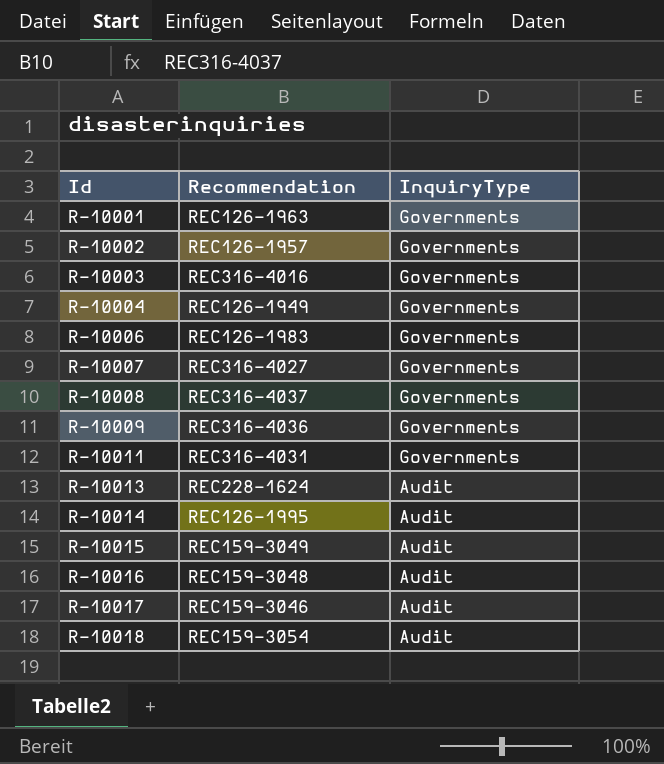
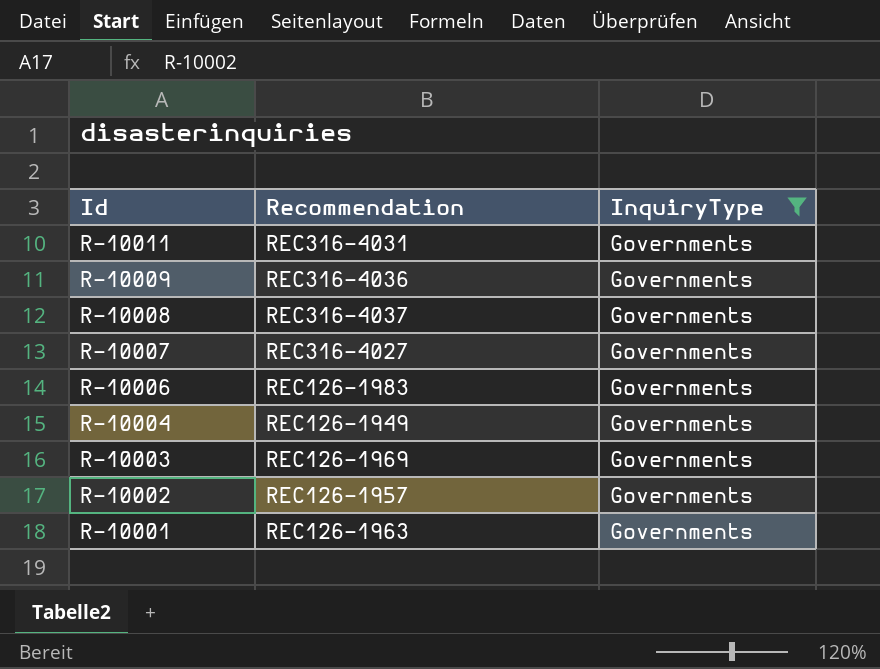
filter: none -> InquiryType = Governments
row order: Id ascending -> Id descending
R-10003 | Recommendation: REC316-4016 -> REC126-1969

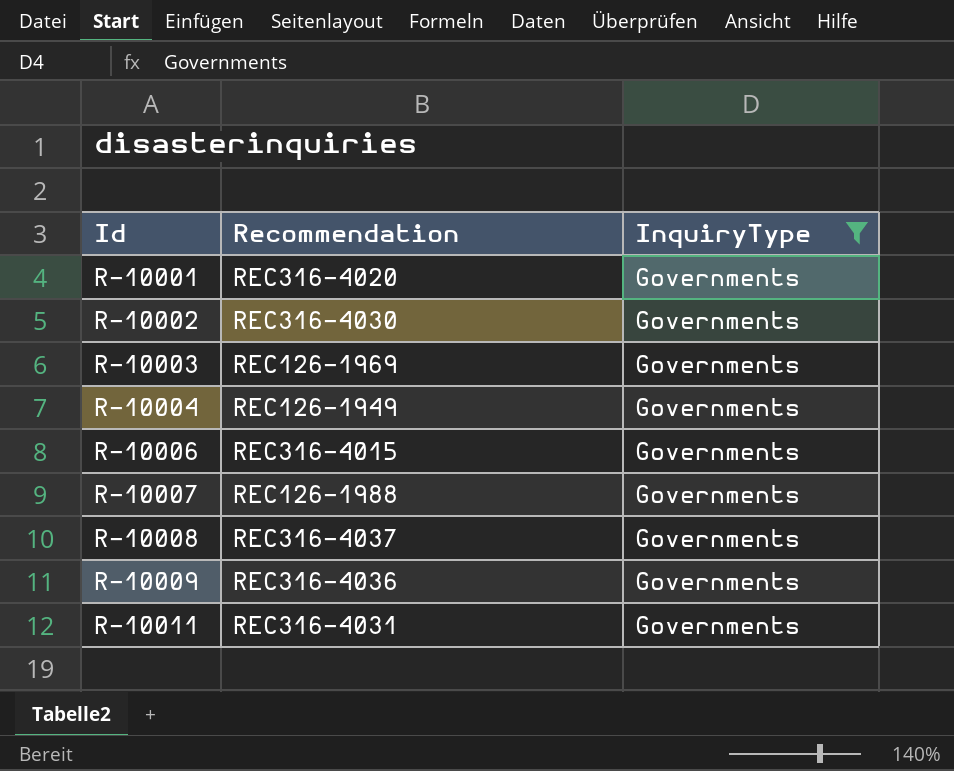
row order: Id descending -> Id ascending
R-10001 | Recommendation: REC126-1963 -> REC316-4020
R-10002 | Recommendation: REC126-1957 -> REC316-4030
R-10006 | Recommendation: REC126-1983 -> REC316-4015
R-10007 | Recommendation: REC316-4027 -> REC126-1988

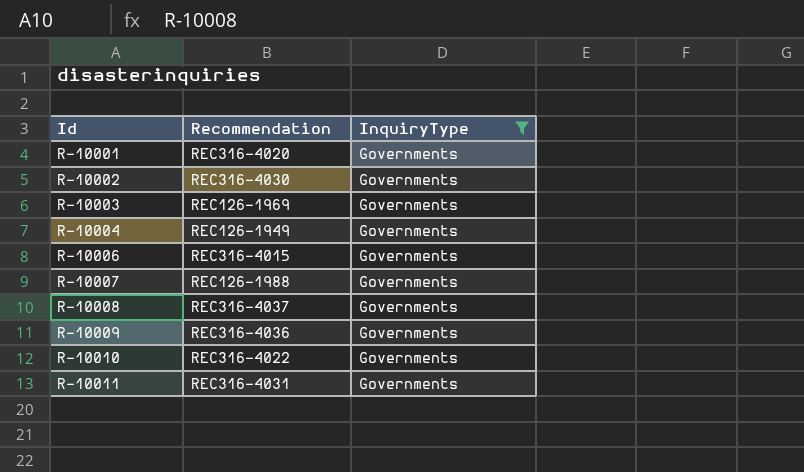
row R-10010: none -> REC316-4022 | Governments

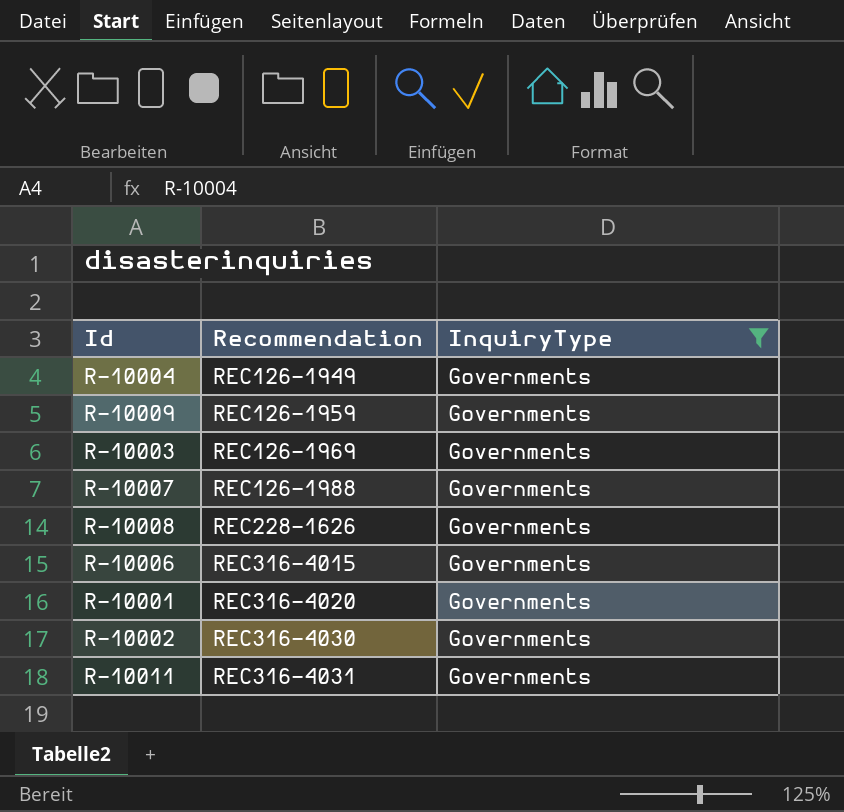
row order: Id ascending -> Recommendation ascending
row R-10010: REC316-4022 | Governments -> none
R-10009 | Recommendation: REC316-4036 -> REC126-1959
R-10008 | Recommendation: REC316-4037 -> REC228-1626

